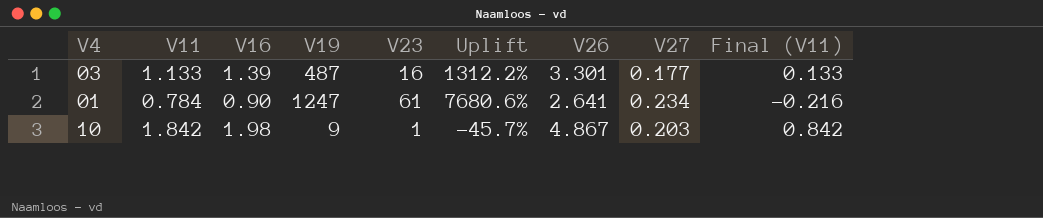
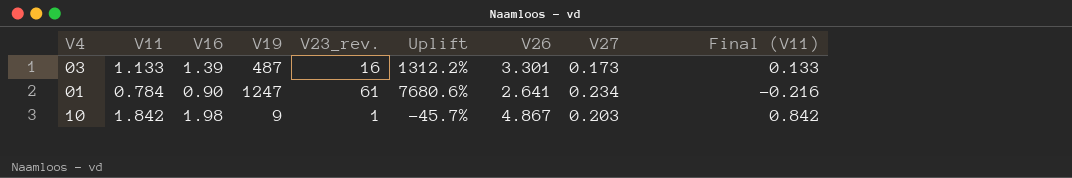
column name: V23 -> V23_rev.
03 | V27: 0.177 -> 0.173

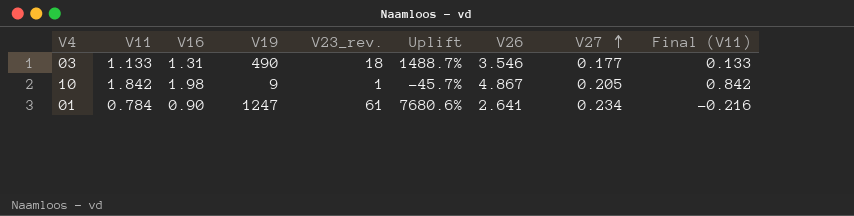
row order: none -> V27 ascending
03 | V16: 1.39 -> 1.31
03 | V19: 487 -> 490
03 | V23_rev.: 16 -> 18
03 | Uplift: 1312.2% -> 1488.7%
03 | V26: 3.301 -> 3.546
03 | V27: 0.173 -> 0.177
10 | V27: 0.203 -> 0.205

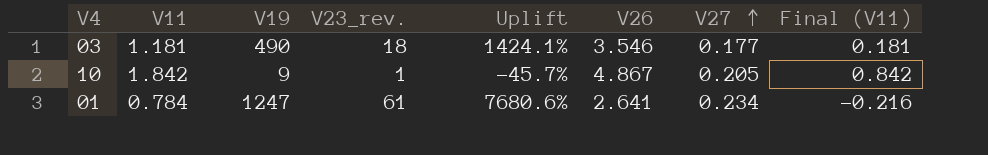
column V16 | position: 3 -> none
03 | V11: 1.133 -> 1.181
03 | Uplift: 1488.7% -> 1424.1%
03 | Final (V11): 0.133 -> 0.181

